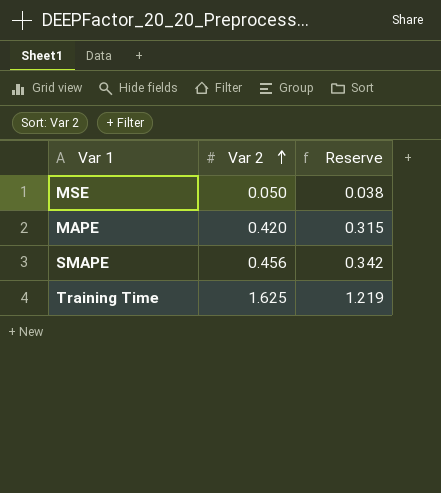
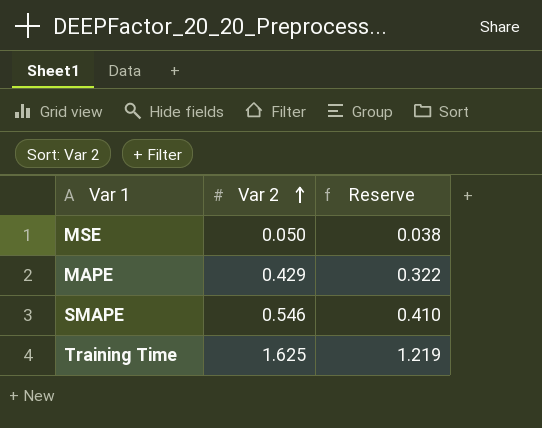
MAPE | Var 2: 0.420 -> 0.429
MAPE | Reserve: 0.315 -> 0.322
SMAPE | Var 2: 0.456 -> 0.546
SMAPE | Reserve: 0.342 -> 0.410

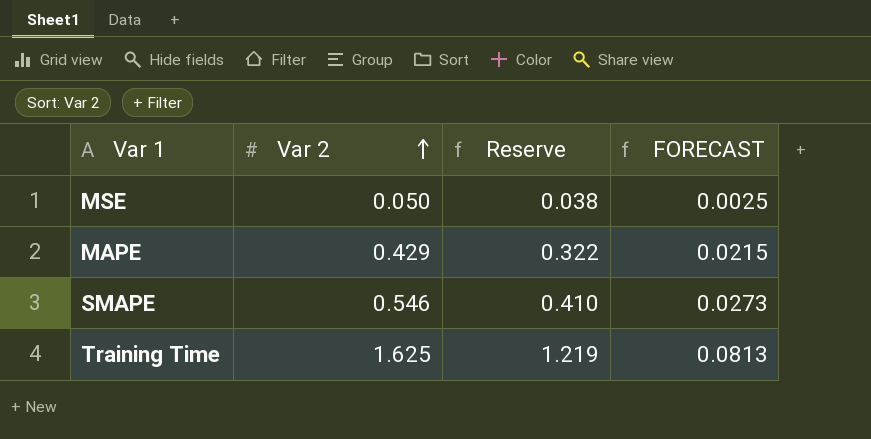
column FORECAST | formula: none -> [Var 2] * 0.05

